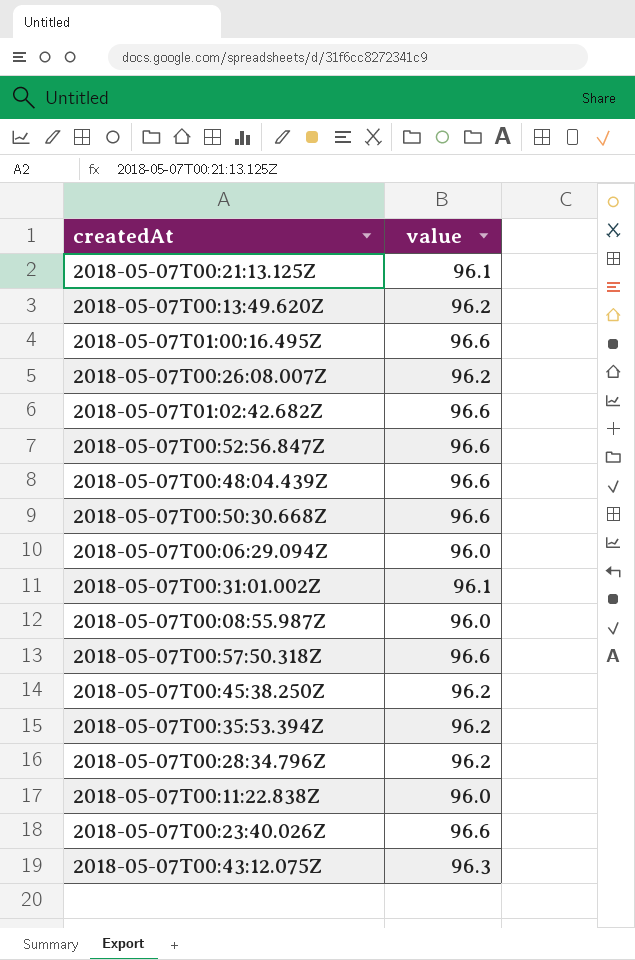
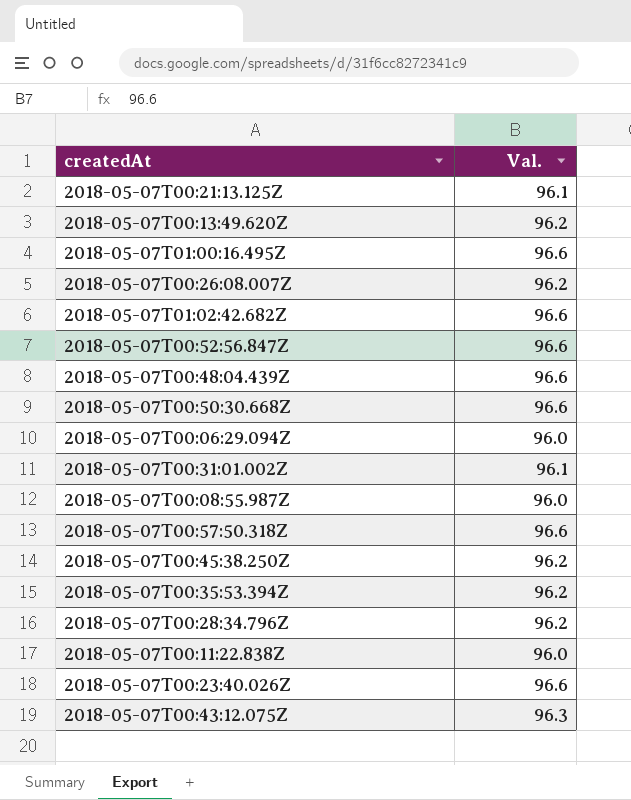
column name: value -> Val.

